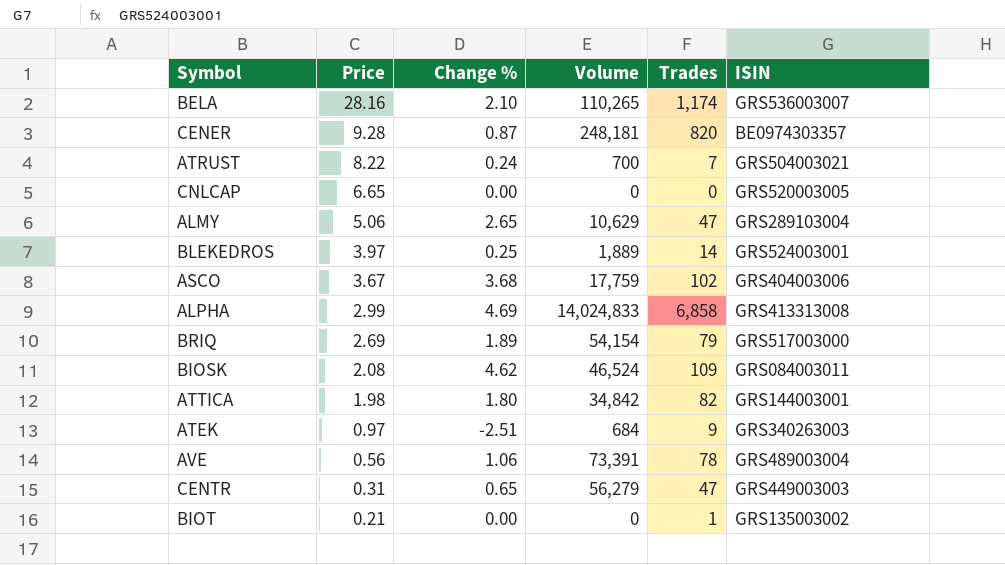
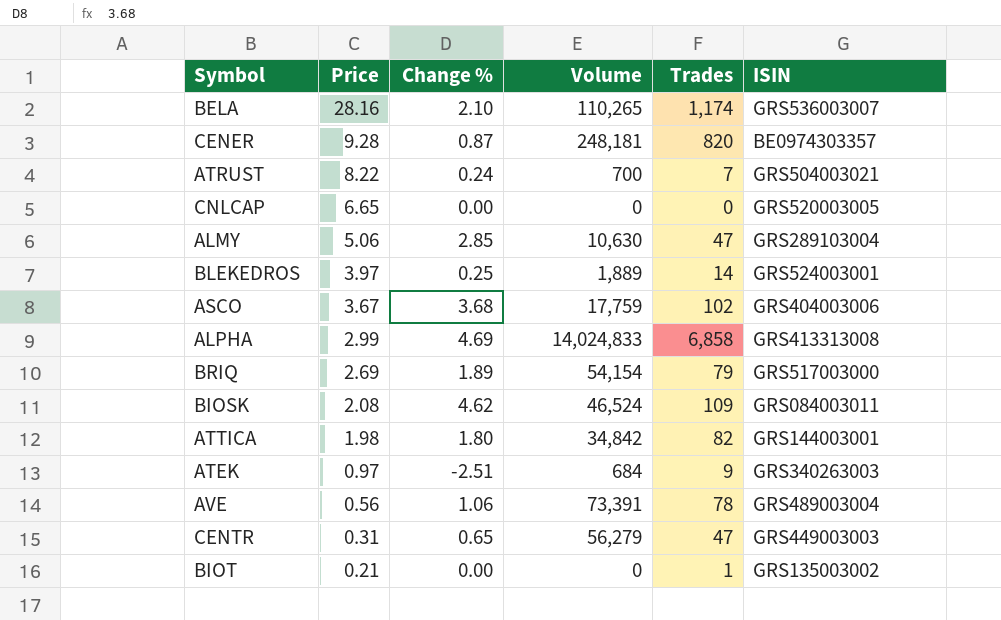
ALMY | Change %: 2.65 -> 2.85
ALMY | Volume: 10,629 -> 10,630

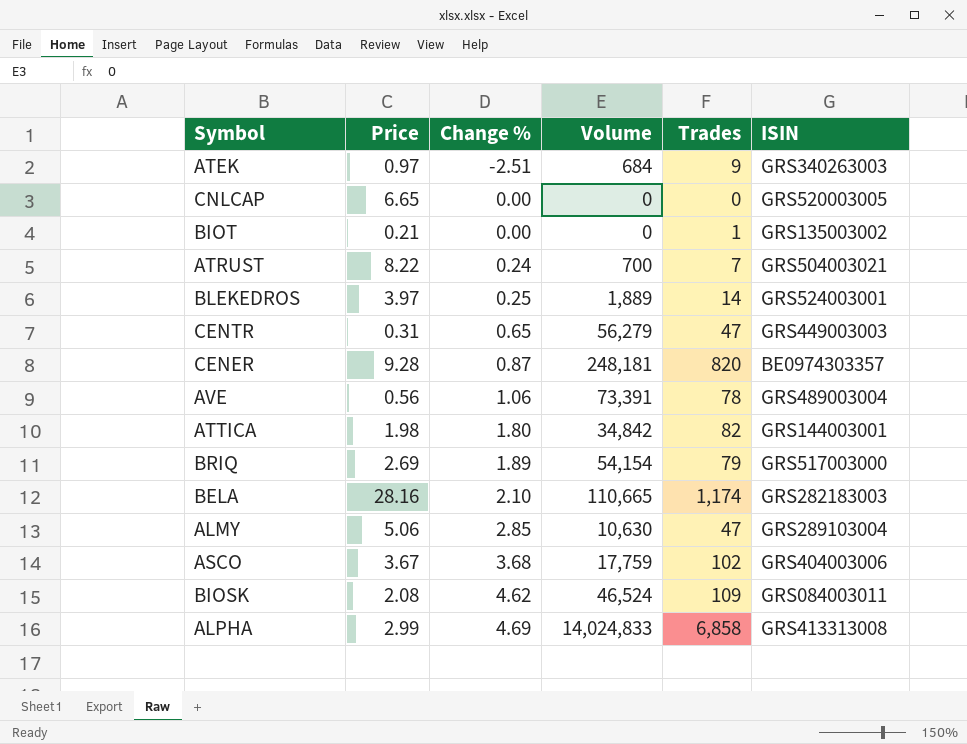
row order: Price descending -> Change % ascending
BELA | Volume: 110,265 -> 110,665
BELA | ISIN: GRS536003007 -> GRS282183003

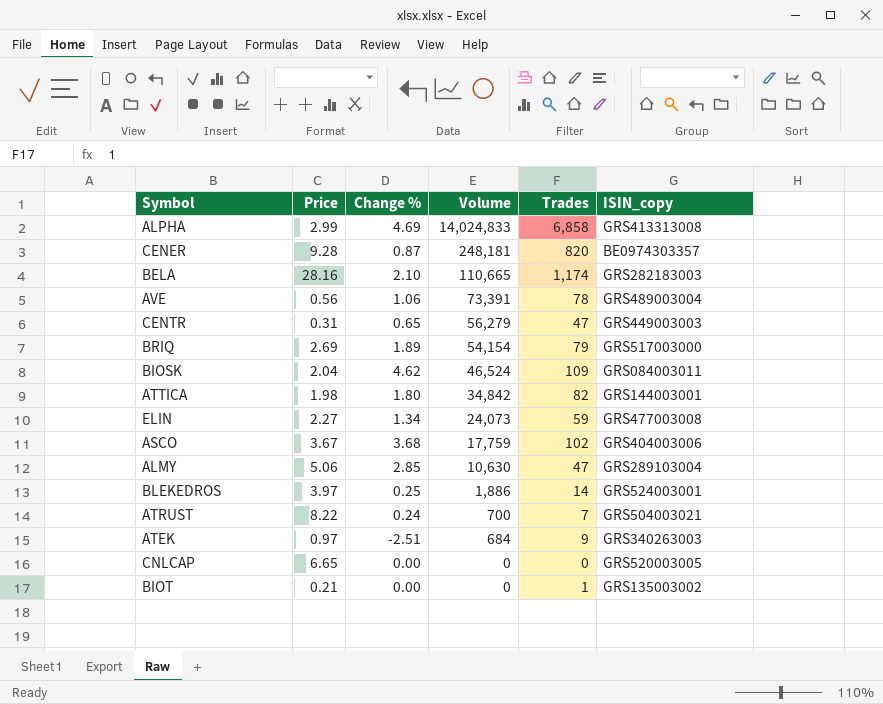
row order: Change % ascending -> Volume descending
column name: ISIN -> ISIN_copy
BIOSK | Price: 2.08 -> 2.04
row ELIN: none -> 2.27 | 1.34 | 24,073 | 59 | GRS477003008
BLEKEDROS | Volume: 1,889 -> 1,886

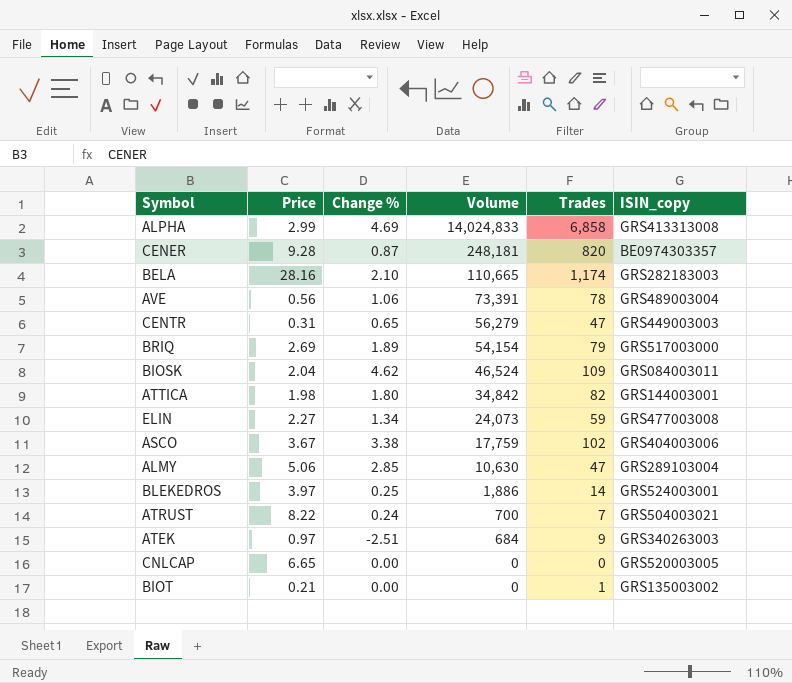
ASCO | Change %: 3.68 -> 3.38

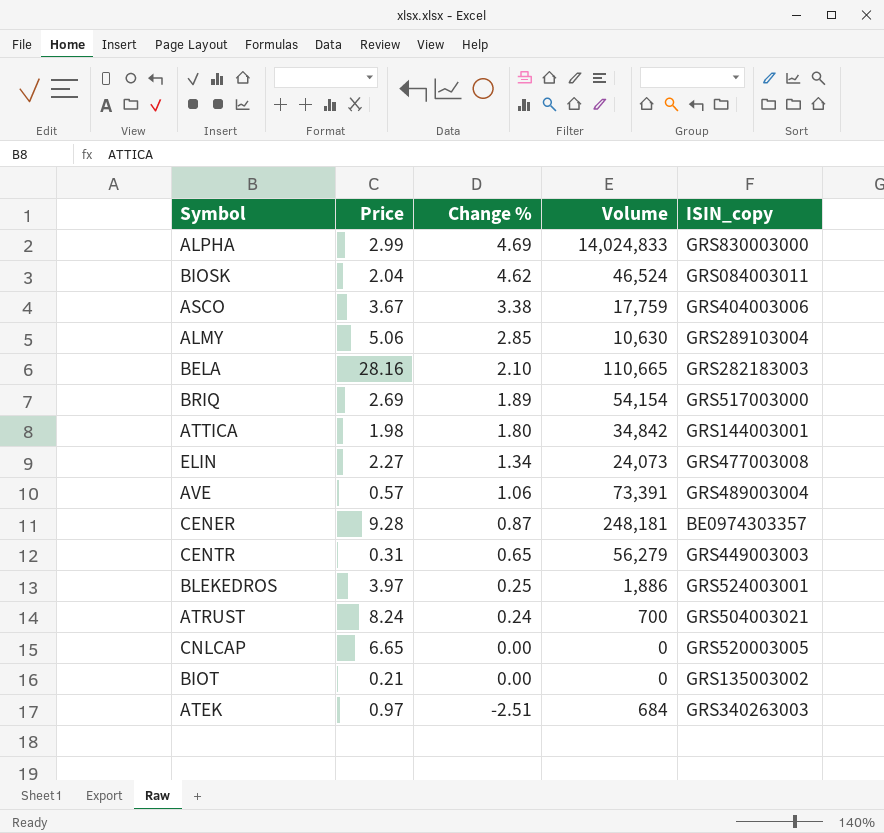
row order: Volume descending -> Change % descending
column Trades | position: 5 -> none
ALPHA | ISIN_copy: GRS413313008 -> GRS830003000
AVE | Price: 0.56 -> 0.57
ATRUST | Price: 8.22 -> 8.24

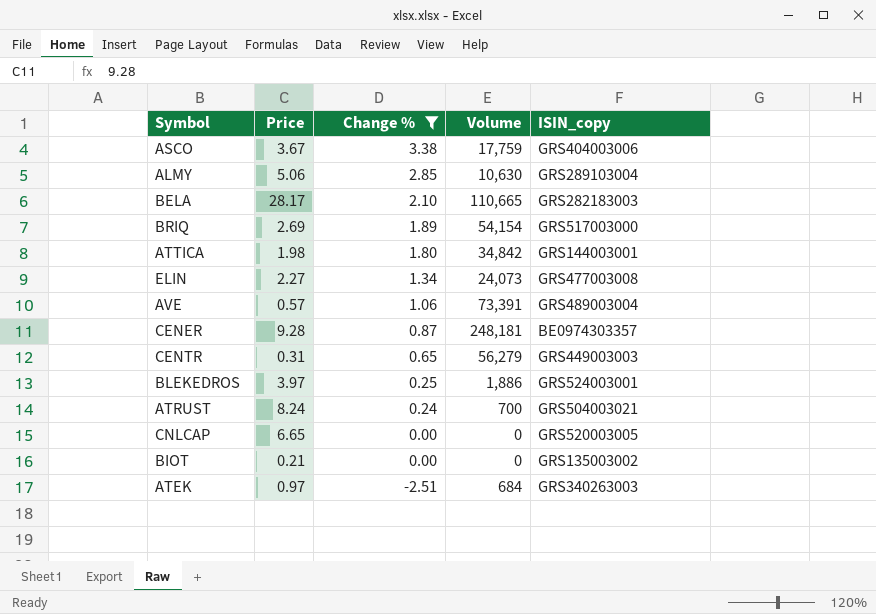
filter: none -> Change % <= 3.38
BELA | Price: 28.16 -> 28.17

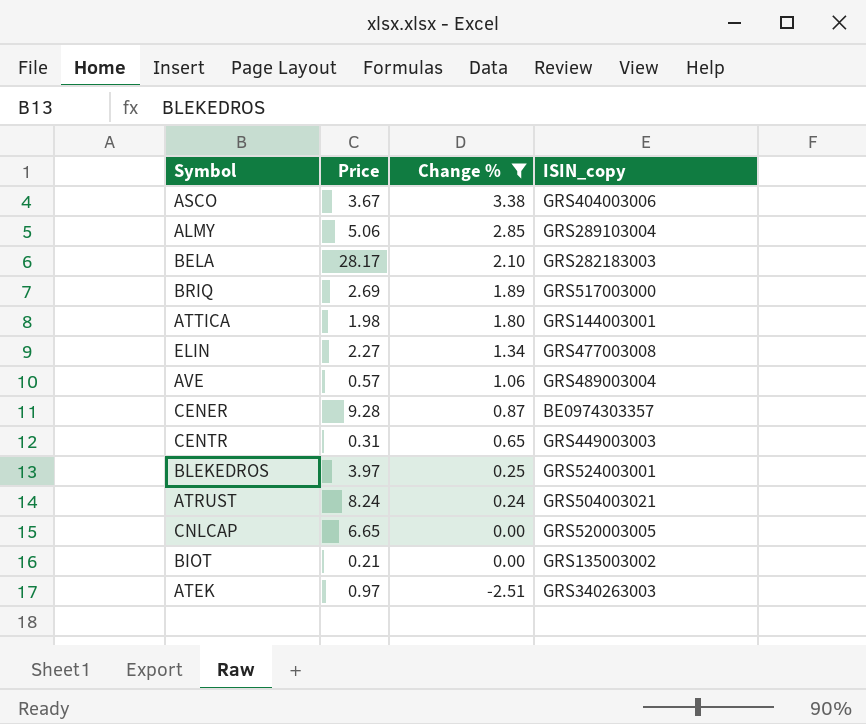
column Volume | position: 4 -> none

